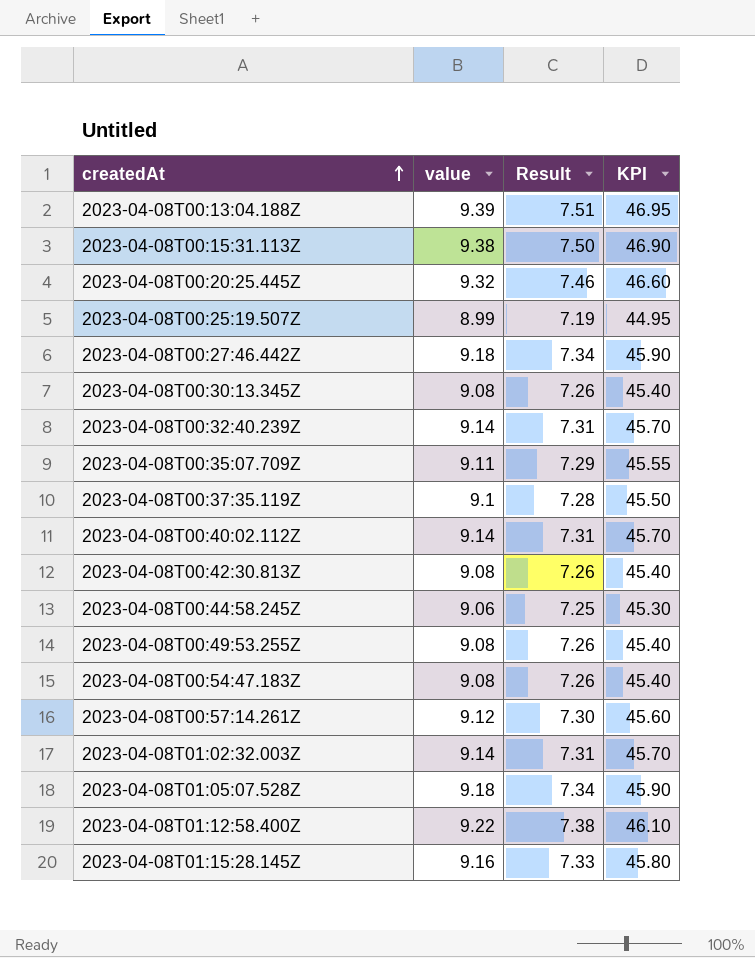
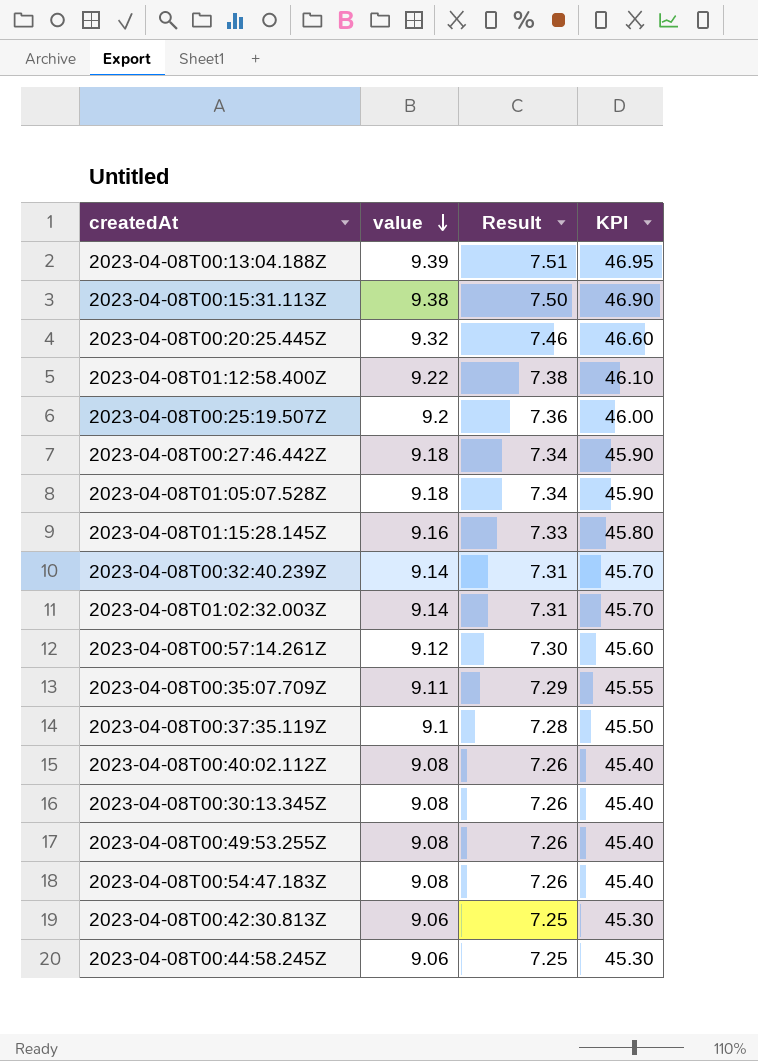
row order: createdAt ascending -> value descending
2023-04-08T00:25:19.507Z | value: 8.99 -> 9.2
2023-04-08T00:25:19.507Z | Result: 7.19 -> 7.36
2023-04-08T00:25:19.507Z | KPI: 44.95 -> 46.00
2023-04-08T00:40:02.112Z | value: 9.14 -> 9.08
2023-04-08T00:40:02.112Z | Result: 7.31 -> 7.26
2023-04-08T00:40:02.112Z | KPI: 45.70 -> 45.40
2023-04-08T00:42:30.813Z | value: 9.08 -> 9.06
2023-04-08T00:42:30.813Z | Result: 7.26 -> 7.25
2023-04-08T00:42:30.813Z | KPI: 45.40 -> 45.30

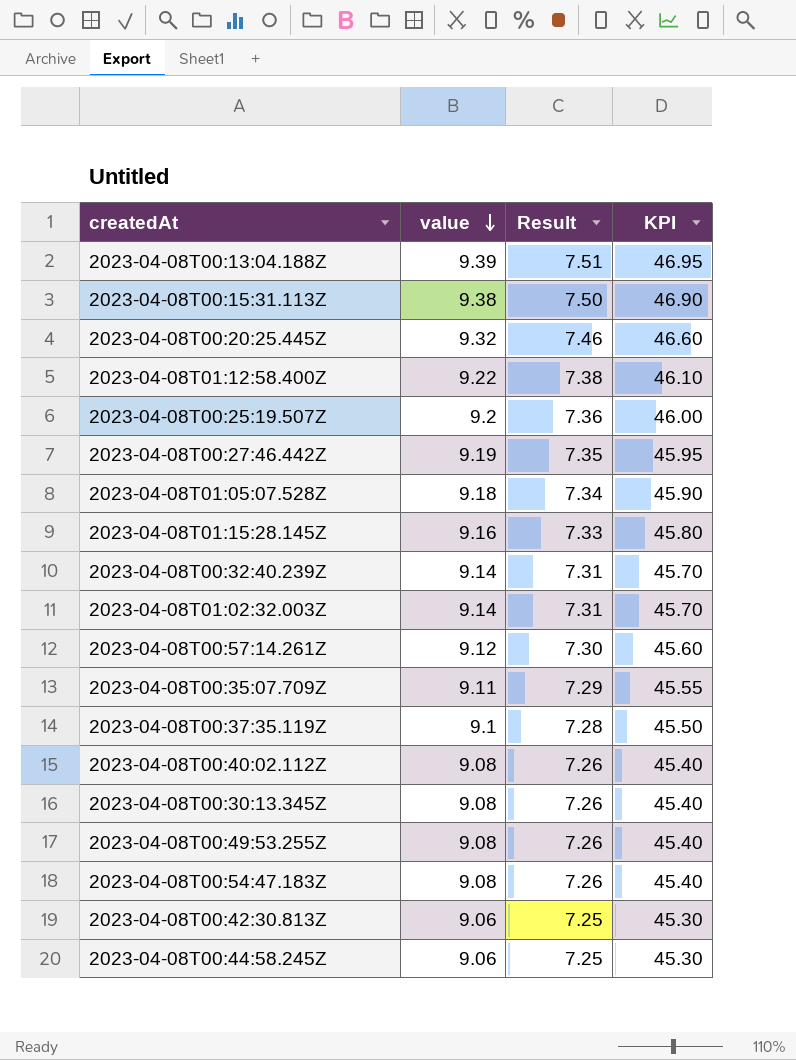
2023-04-08T00:27:46.442Z | value: 9.18 -> 9.19
2023-04-08T00:27:46.442Z | Result: 7.34 -> 7.35
2023-04-08T00:27:46.442Z | KPI: 45.90 -> 45.95

